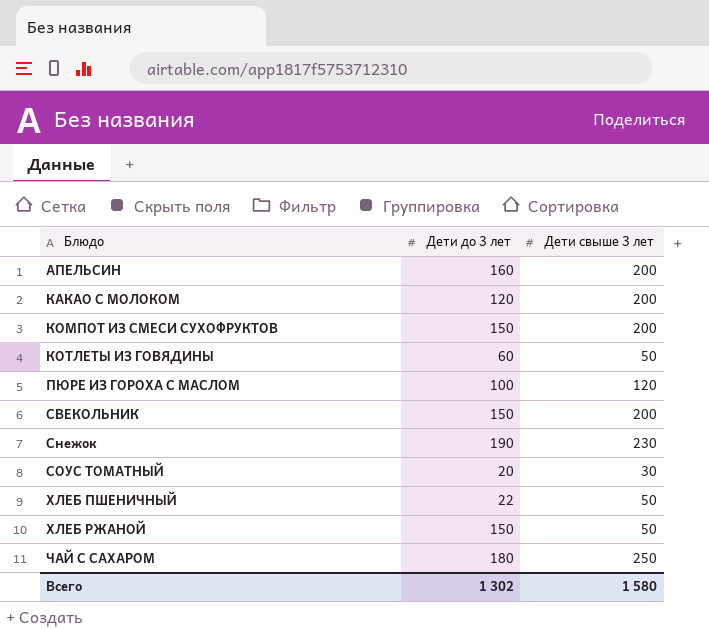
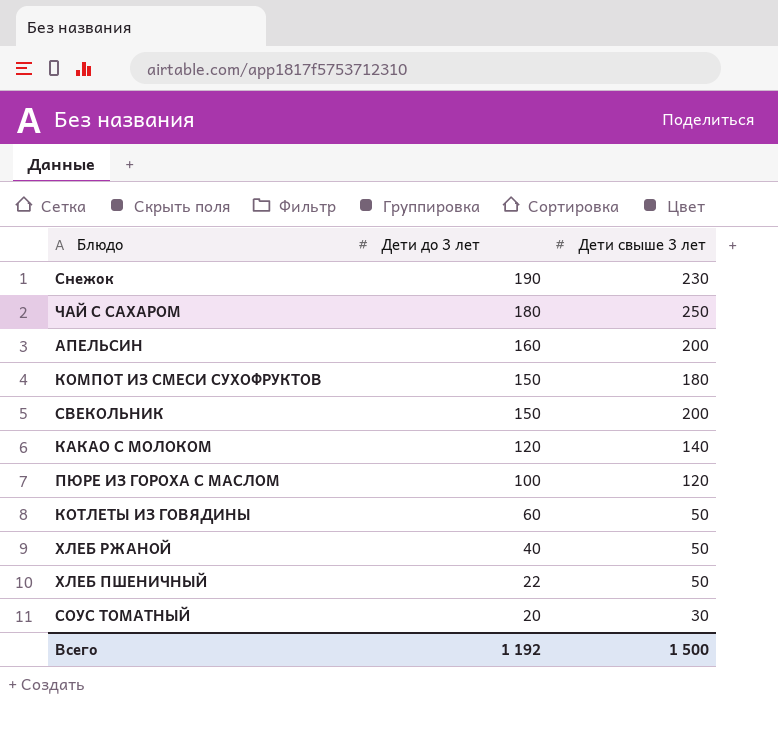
row order: Блюдо ascending -> Дети до 3 лет descending
КОМПОТ ИЗ СМЕСИ СУХОФРУКТОВ | Дети свыше 3 лет: 200 -> 180
КАКАО С МОЛОКОМ | Дети свыше 3 лет: 200 -> 140
ХЛЕБ РЖАНОЙ | Дети до 3 лет: 150 -> 40
Всего | Дети до 3 лет: 1 302 -> 1 192
Всего | Дети свыше 3 лет: 1 580 -> 1 500

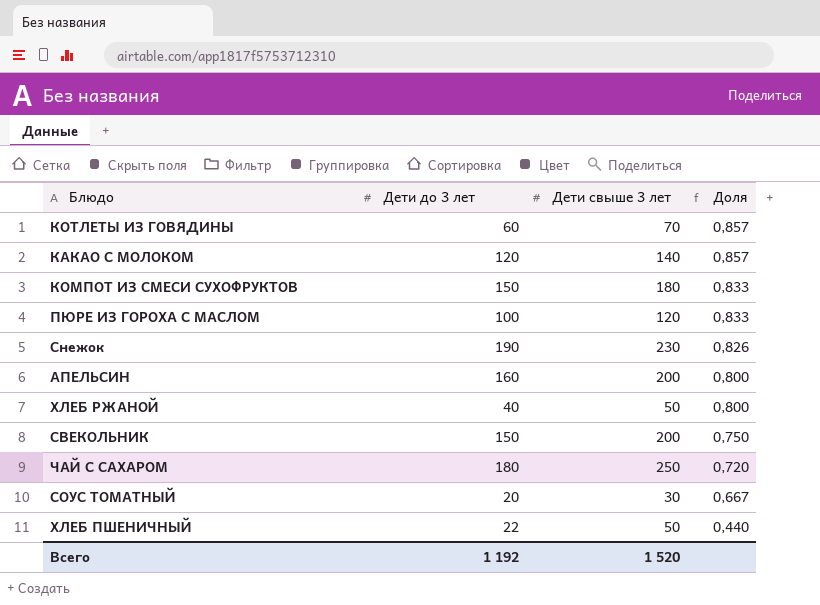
row order: Дети до 3 лет descending -> Доля descending
column Доля | formula: none -> [Дети до 3 лет] / [Дети свыше 3 лет]
КОТЛЕТЫ ИЗ ГОВЯДИНЫ | Дети свыше 3 лет: 50 -> 70
Всего | Дети свыше 3 лет: 1 500 -> 1 520

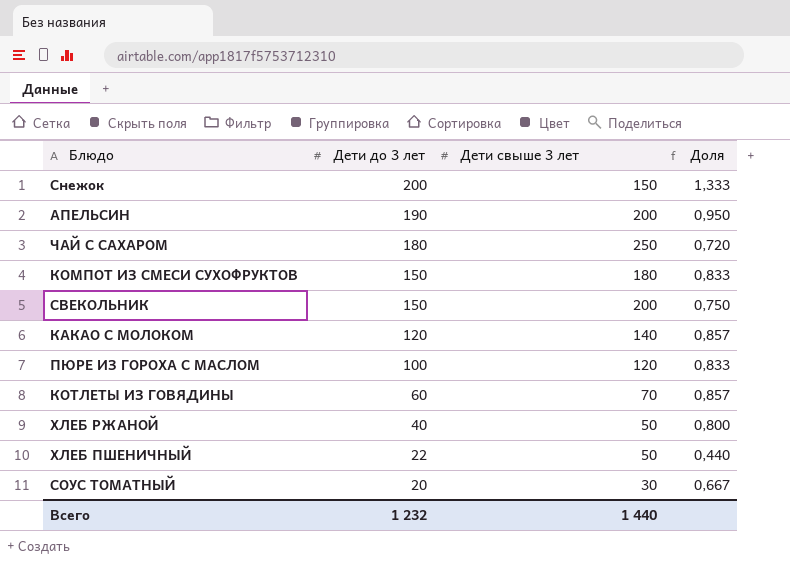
row order: Доля descending -> Дети до 3 лет descending
Снежок | Дети до 3 лет: 190 -> 200
Снежок | Дети свыше 3 лет: 230 -> 150
Снежок | Доля: 0,826 -> 1,333
АПЕЛЬСИН | Дети до 3 лет: 160 -> 190
АПЕЛЬСИН | Доля: 0,800 -> 0,950
Всего | Дети до 3 лет: 1 192 -> 1 232
Всего | Дети свыше 3 лет: 1 520 -> 1 440

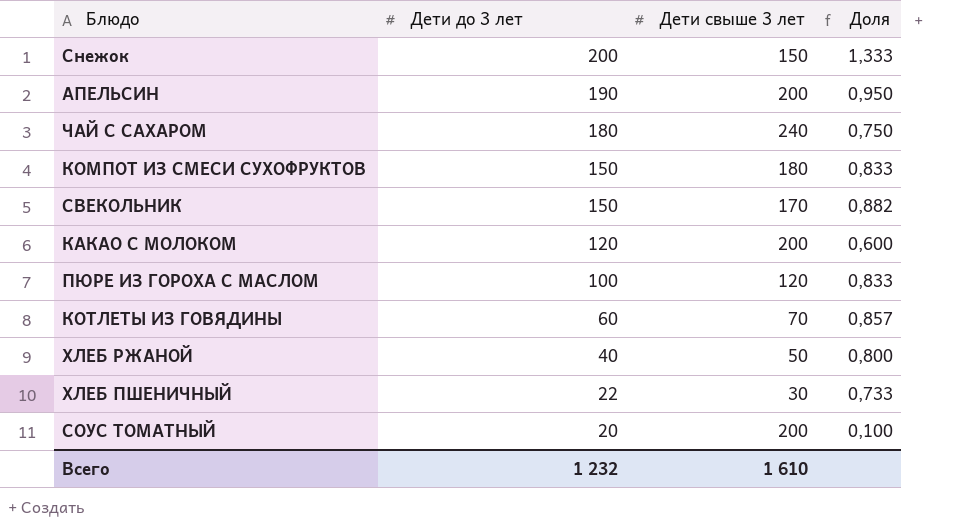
ЧАЙ С САХАРОМ | Дети свыше 3 лет: 250 -> 240
ЧАЙ С САХАРОМ | Доля: 0,720 -> 0,750
СВЕКОЛЬНИК | Дети свыше 3 лет: 200 -> 170
СВЕКОЛЬНИК | Доля: 0,750 -> 0,882
КАКАО С МОЛОКОМ | Дети свыше 3 лет: 140 -> 200
КАКАО С МОЛОКОМ | Доля: 0,857 -> 0,600
ХЛЕБ ПШЕНИЧНЫЙ | Дети свыше 3 лет: 50 -> 30
ХЛЕБ ПШЕНИЧНЫЙ | Доля: 0,440 -> 0,733
СОУС ТОМАТНЫЙ | Дети свыше 3 лет: 30 -> 200
СОУС ТОМАТНЫЙ | Доля: 0,667 -> 0,100
Всего | Дети свыше 3 лет: 1 440 -> 1 610

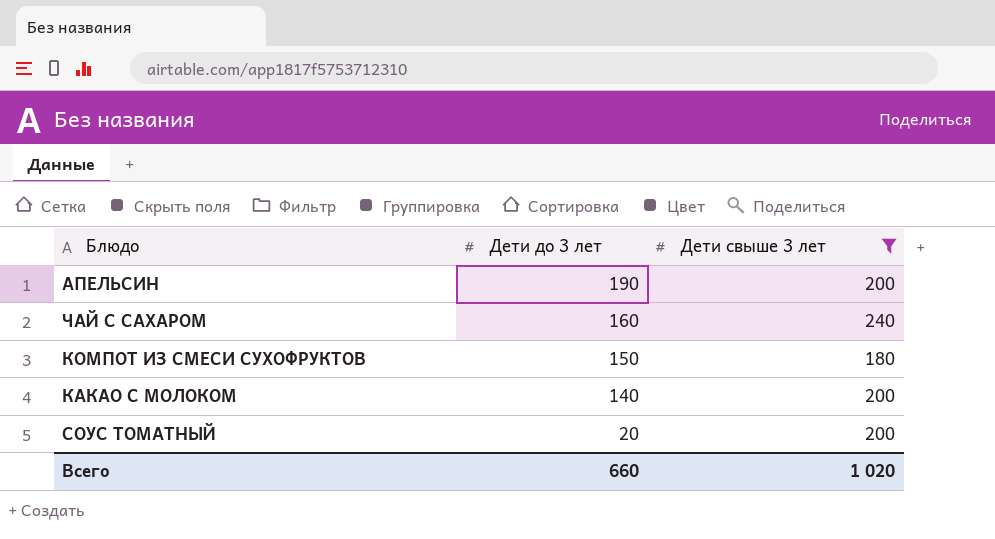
filter: none -> Дети свыше 3 лет >= 180
column Доля | formula: [Дети до 3 лет] / [Дети свыше 3 лет] -> none
ЧАЙ С САХАРОМ | Дети до 3 лет: 180 -> 160
КАКАО С МОЛОКОМ | Дети до 3 лет: 120 -> 140
Всего | Дети до 3 лет: 1 232 -> 660
Всего | Дети свыше 3 лет: 1 610 -> 1 020

